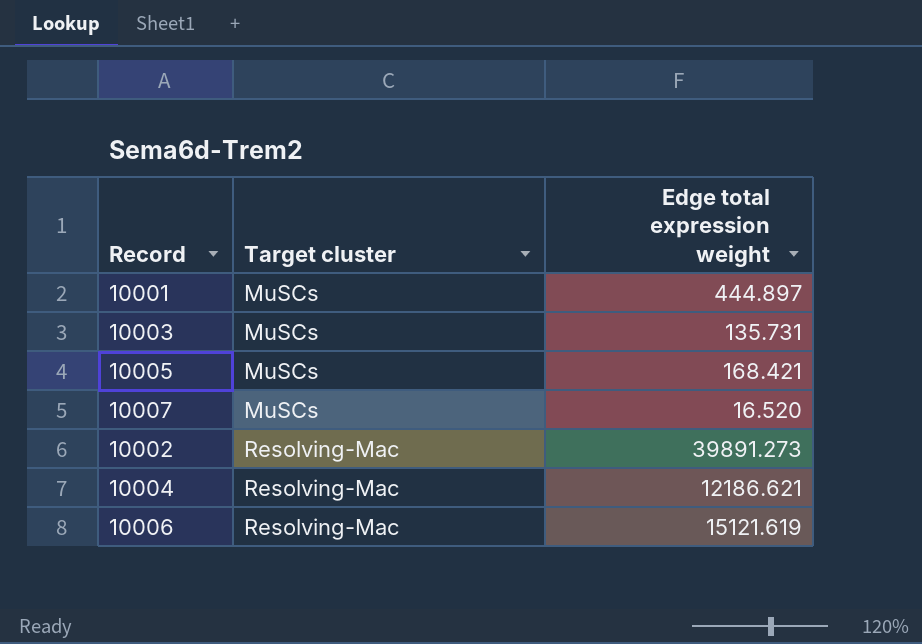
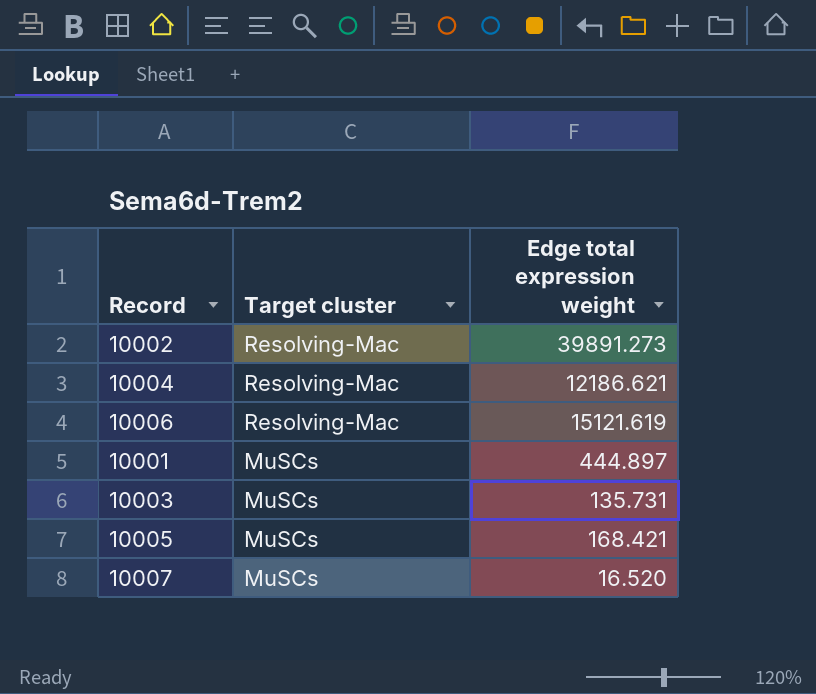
row order: Target cluster ascending -> Target cluster descending

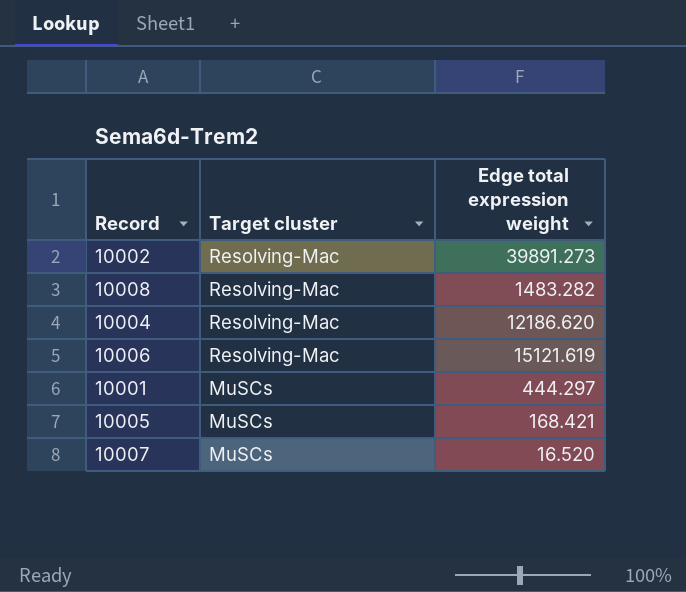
row 10003: MuSCs | 135.731 -> none
row 10008: none -> Resolving-Mac | 1483.282
10004 | Edge total expression weight: 12186.621 -> 12186.620
10001 | Edge total expression weight: 444.897 -> 444.297

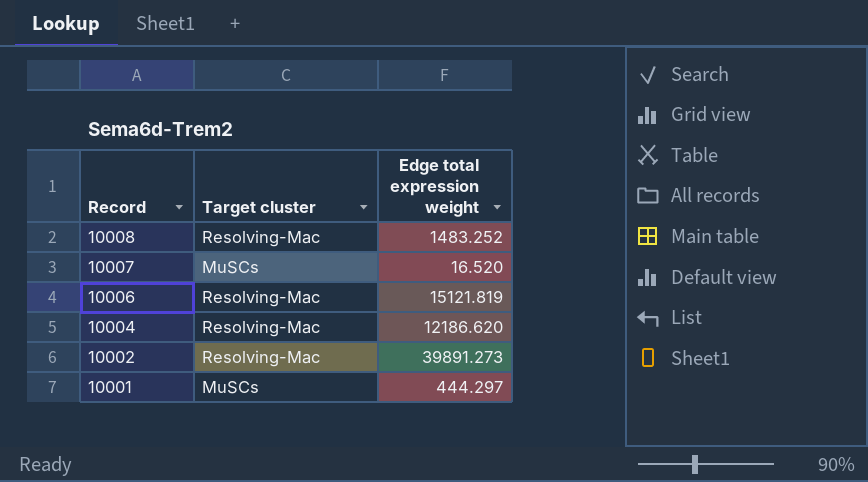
row order: Target cluster descending -> Record descending
row 10005: MuSCs | 168.421 -> none
10008 | Edge total expression weight: 1483.282 -> 1483.252
10006 | Edge total expression weight: 15121.619 -> 15121.819

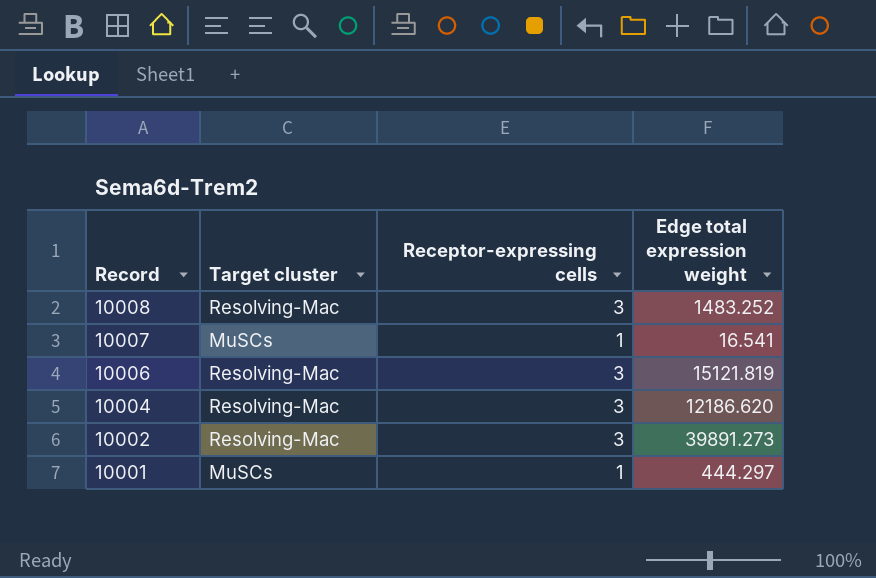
column Receptor-expressing cells | position: none -> 3
10007 | Edge total expression weight: 16.520 -> 16.541

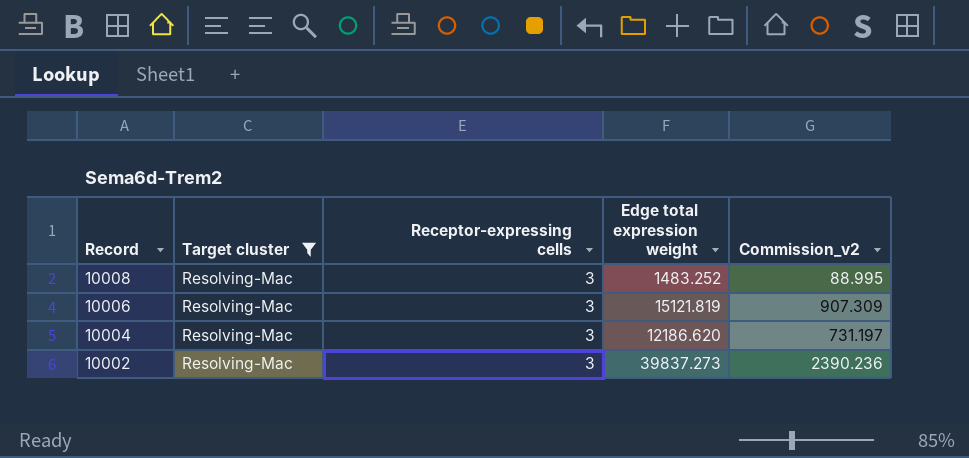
filter: none -> Target cluster = Resolving-Mac
column Commission_v2 | formula: none -> [Edge total expression weight] * 0.06
10002 | Edge total expression weight: 39891.273 -> 39837.273

